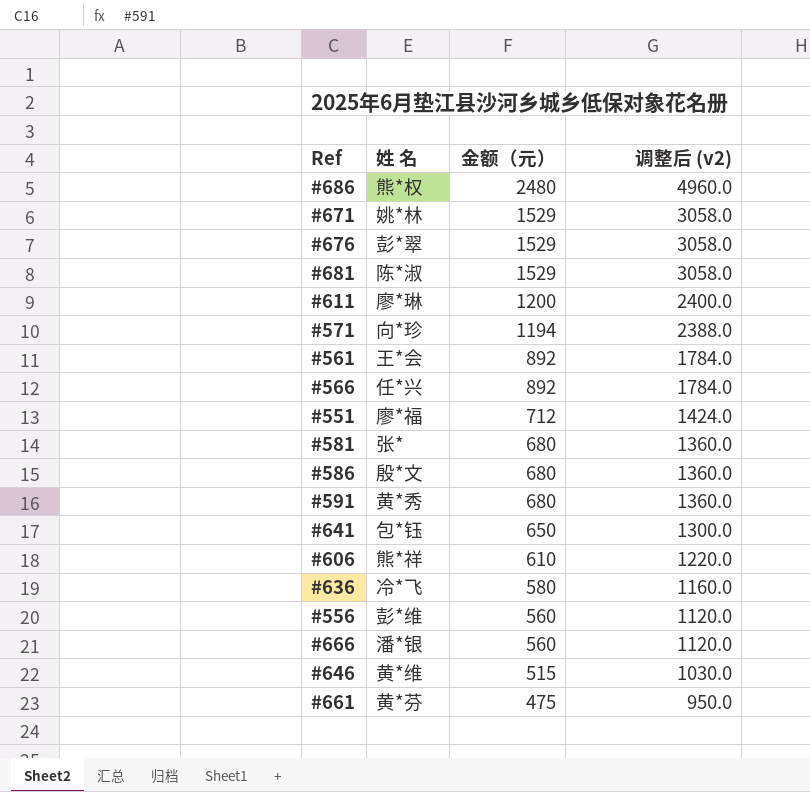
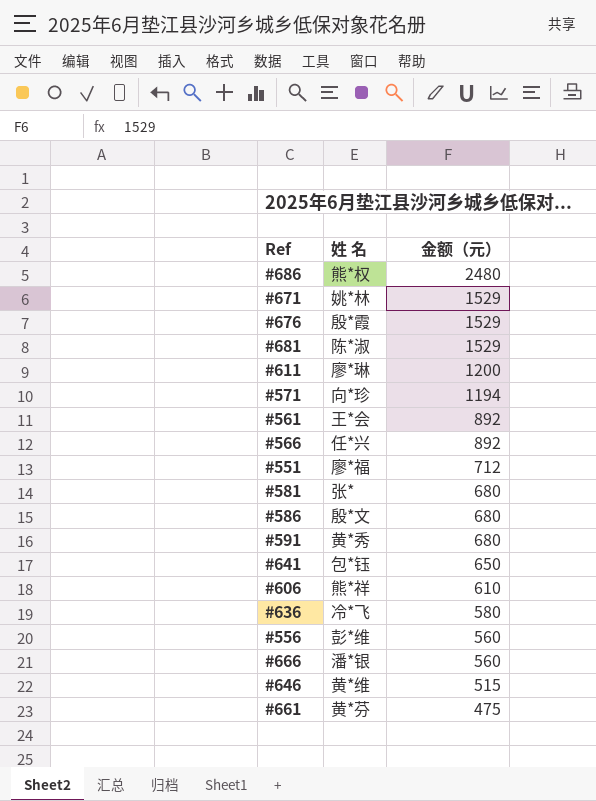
column 调整后 (v2) | formula: [金额（元）] * 2 -> none
#676 | 姓 名: 彭*翠 -> 殷*霞

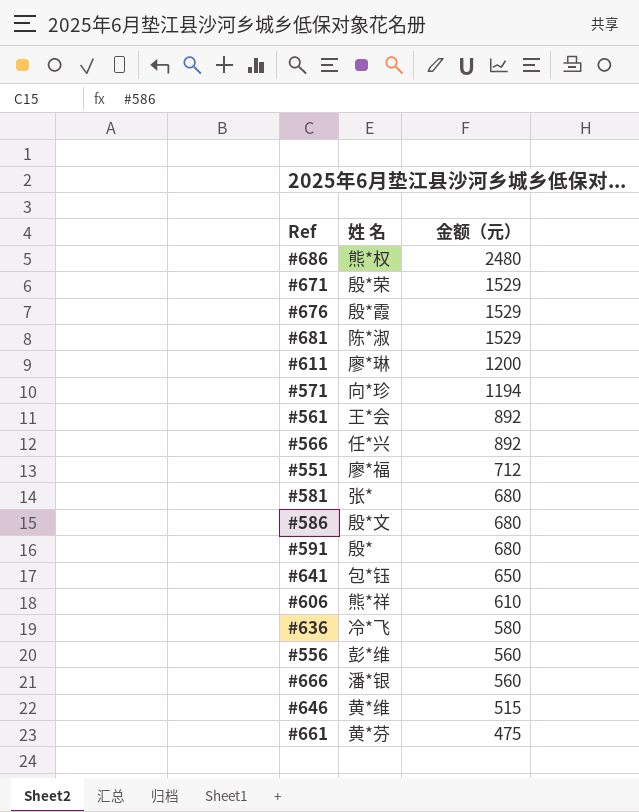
#671 | 姓 名: 姚*林 -> 殷*荣
#591 | 姓 名: 黄*秀 -> 殷*

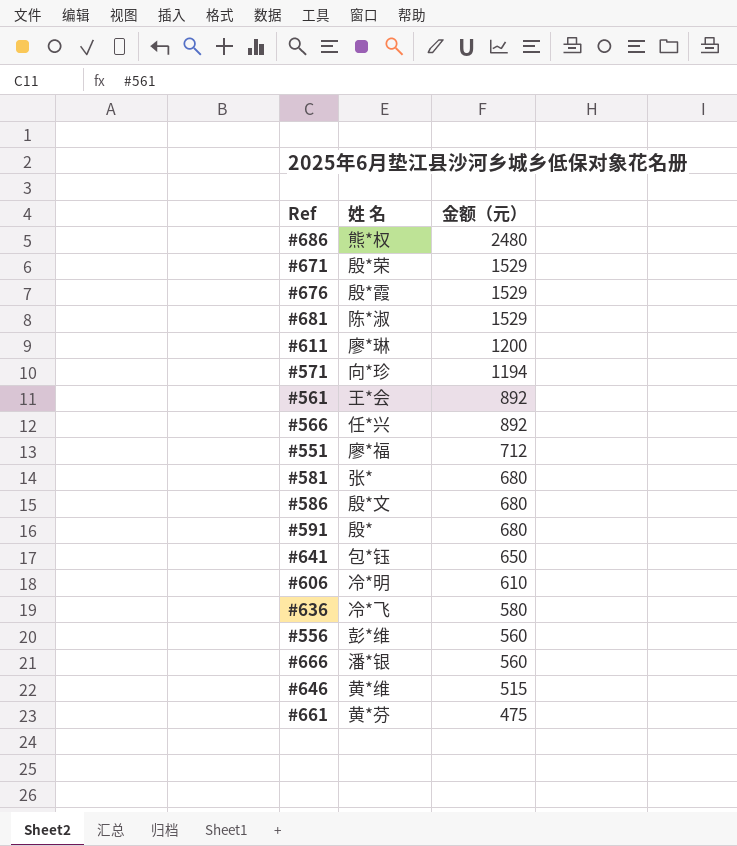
#606 | 姓 名: 熊*祥 -> 冷*明

